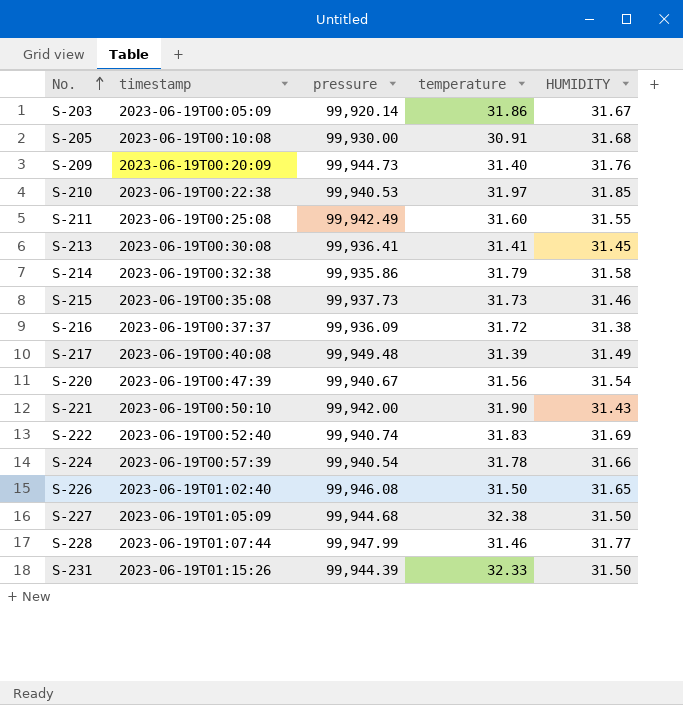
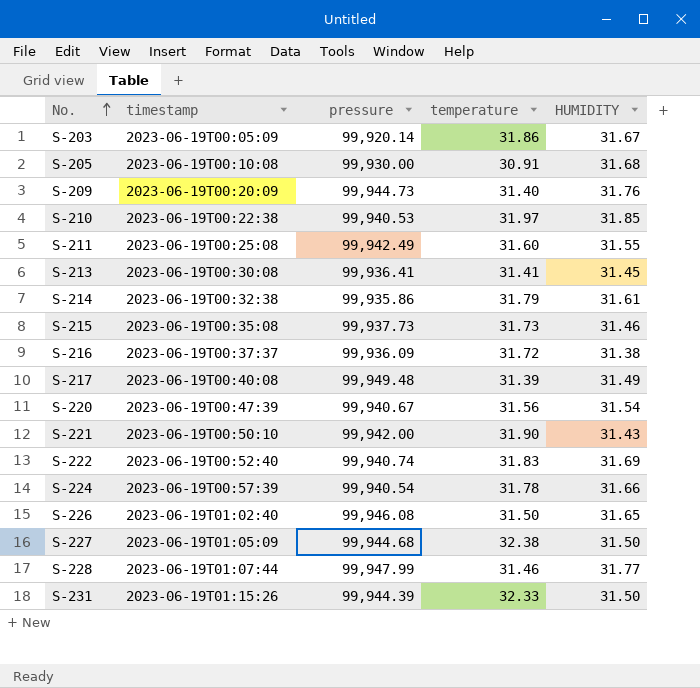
S-214 | HUMIDITY: 31.58 -> 31.61

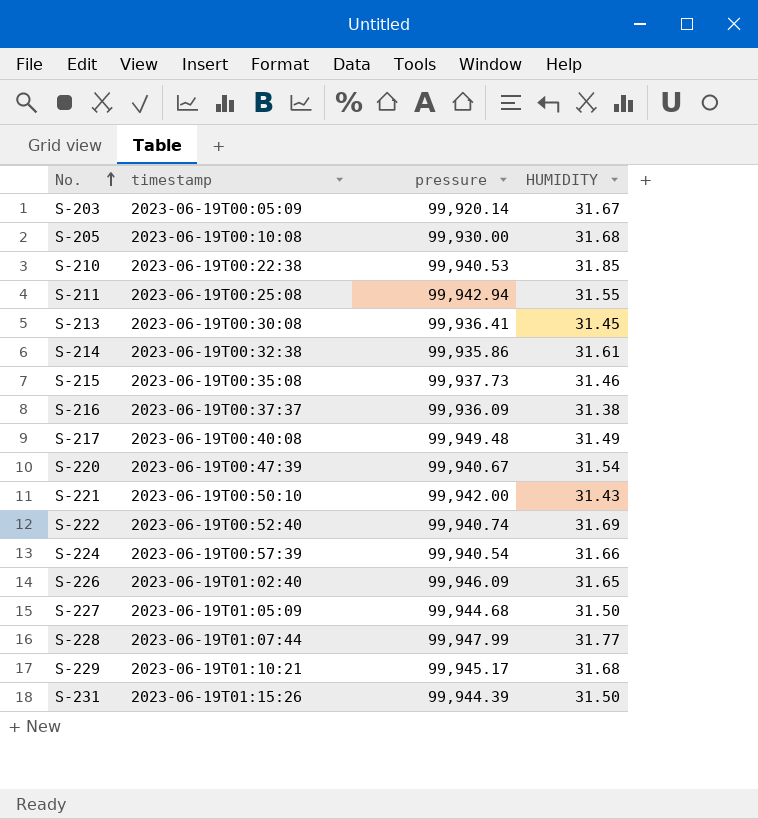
column temperature | position: 4 -> none
row S-209: 2023-06-19T00:20:09 | 99,944.73 | 31.40 | 31.76 -> none
S-211 | pressure: 99,942.49 -> 99,942.94
S-226 | pressure: 99,946.08 -> 99,946.09
row S-229: none -> 2023-06-19T01:10:21 | 99,945.17 | 31.68

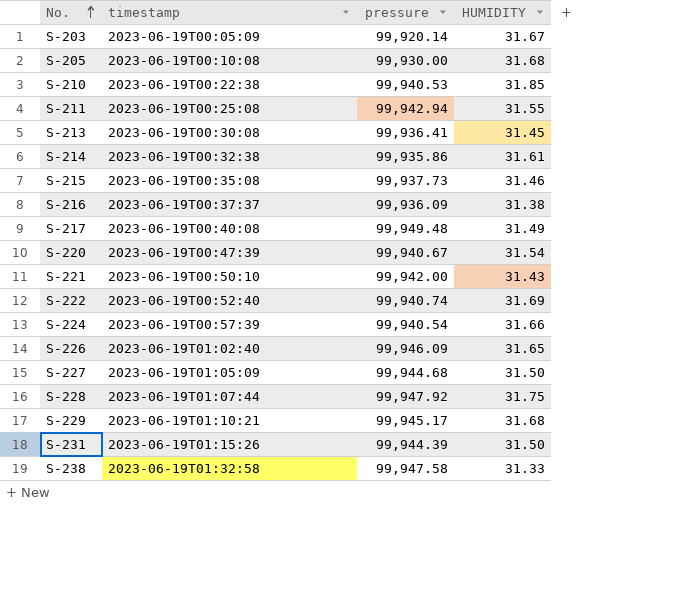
S-228 | pressure: 99,947.99 -> 99,947.92
S-228 | HUMIDITY: 31.77 -> 31.75
row S-238: none -> 2023-06-19T01:32:58 | 99,947.58 | 31.33

